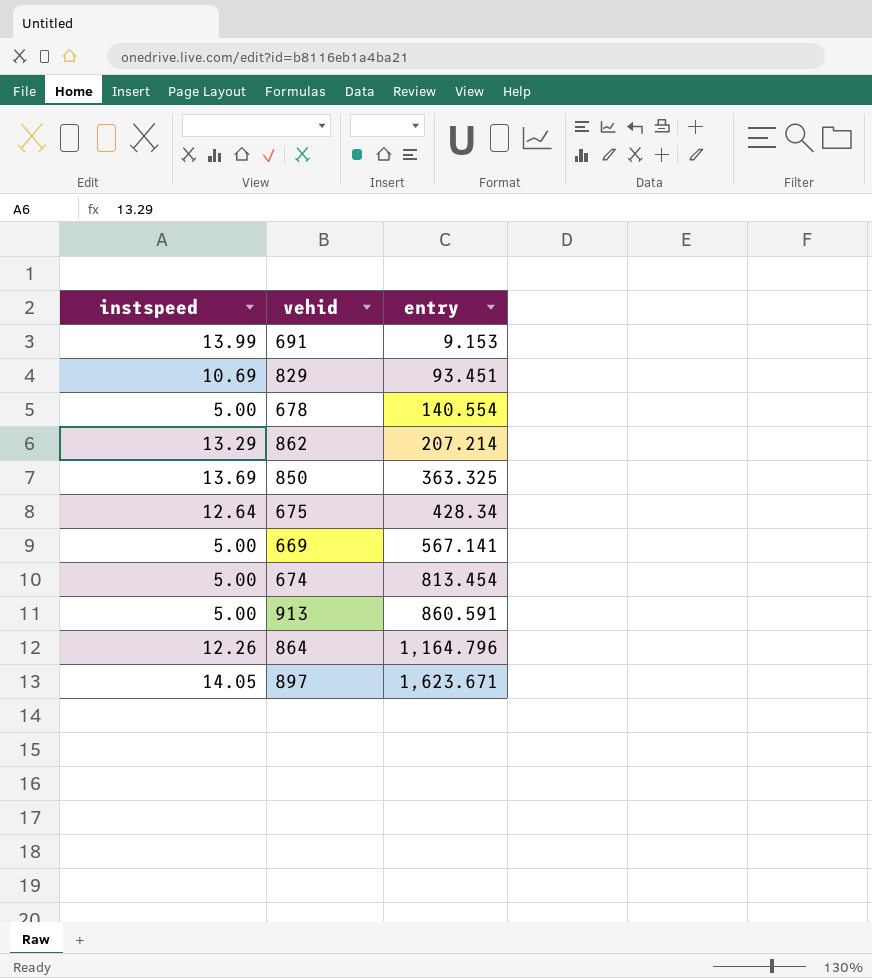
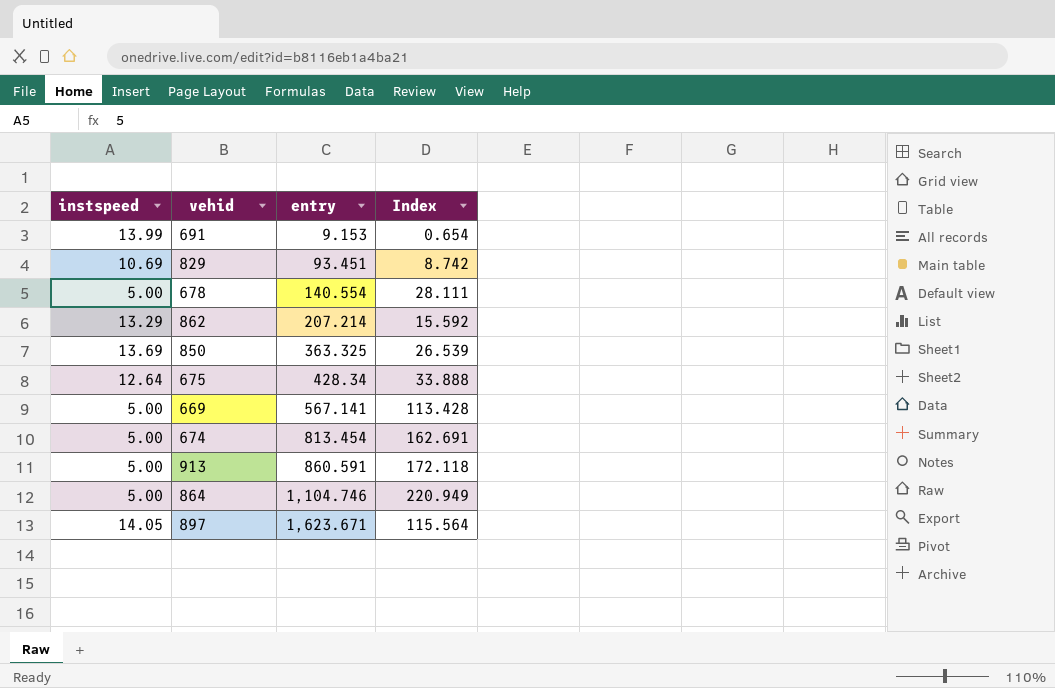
column Index | formula: none -> [entry] / [instspeed]
864 | instspeed: 12.26 -> 5.00
864 | entry: 1,164.796 -> 1,104.746

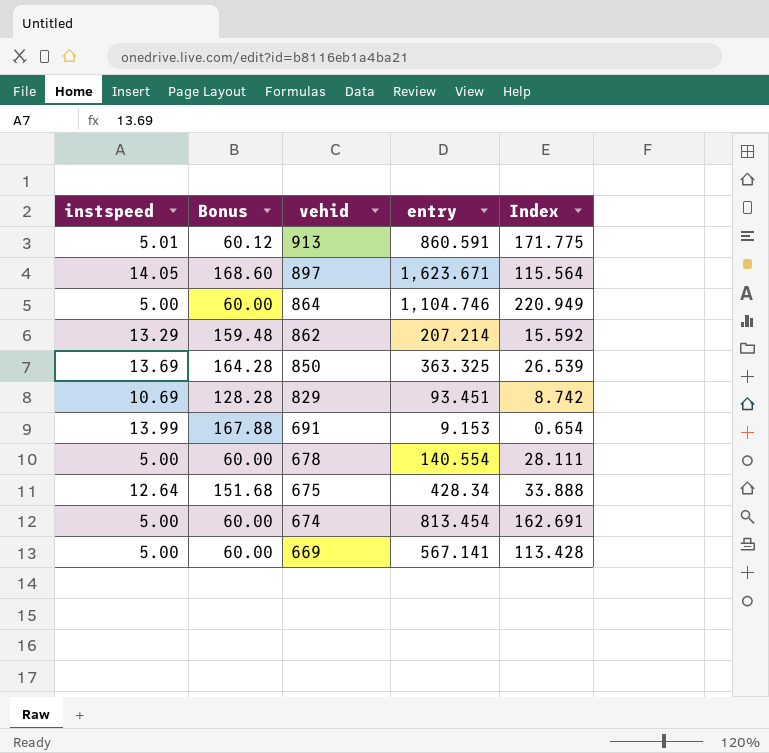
row order: entry ascending -> vehid descending
column Bonus | formula: none -> [instspeed] * 12
913 | instspeed: 5.00 -> 5.01
913 | Index: 172.118 -> 171.775

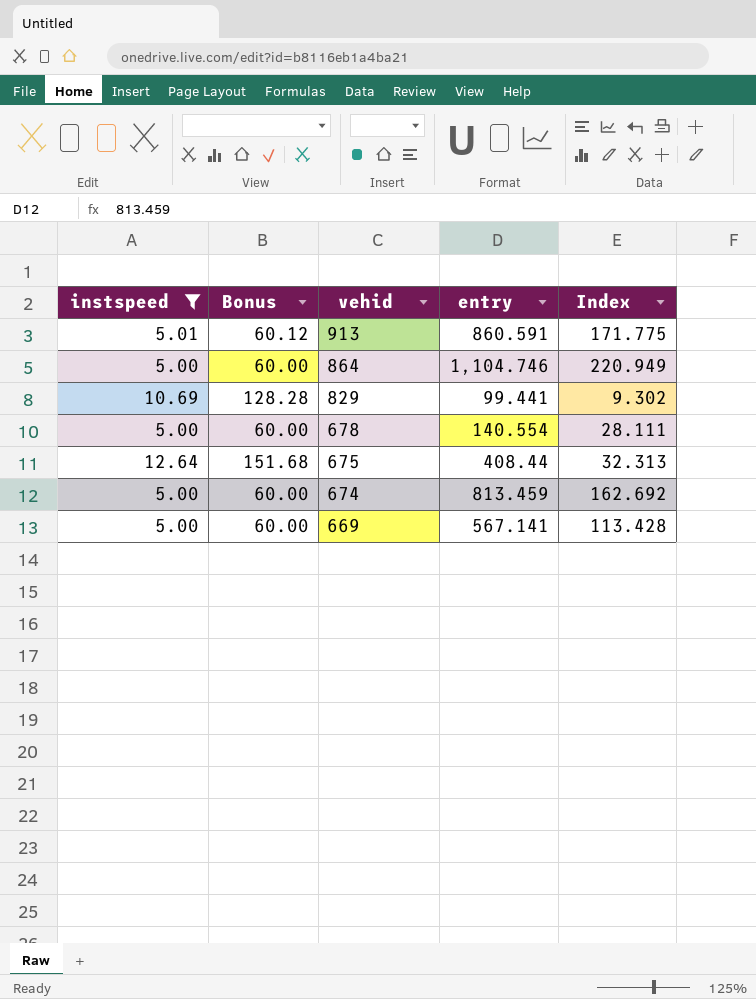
filter: none -> instspeed <= 12.64
829 | entry: 93.451 -> 99.441
829 | Index: 8.742 -> 9.302
675 | entry: 428.34 -> 408.44
675 | Index: 33.888 -> 32.313
674 | entry: 813.454 -> 813.459
674 | Index: 162.691 -> 162.692

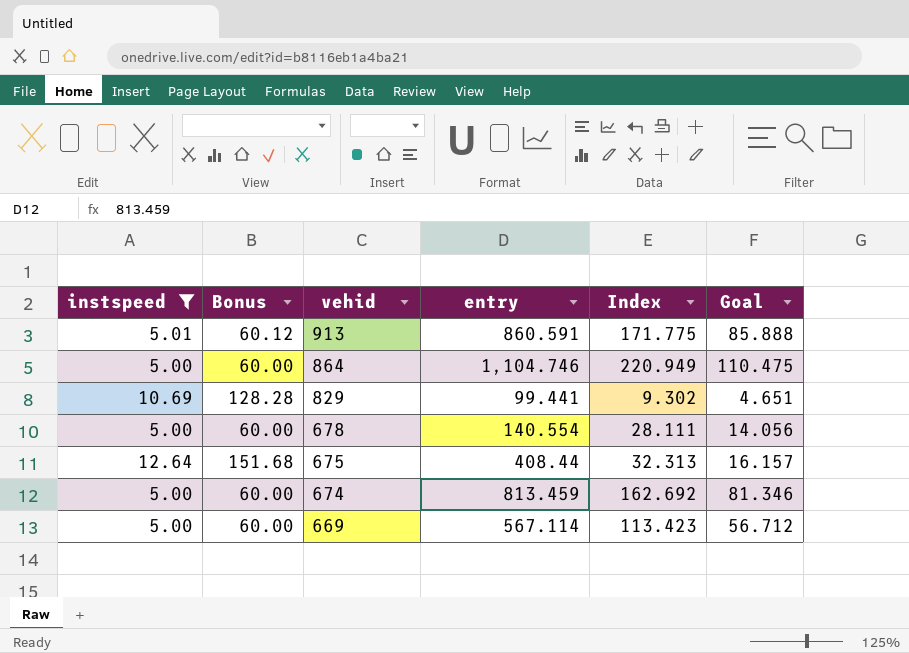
column Goal | formula: none -> [Index] * 0.5
669 | entry: 567.141 -> 567.114
669 | Index: 113.428 -> 113.423

